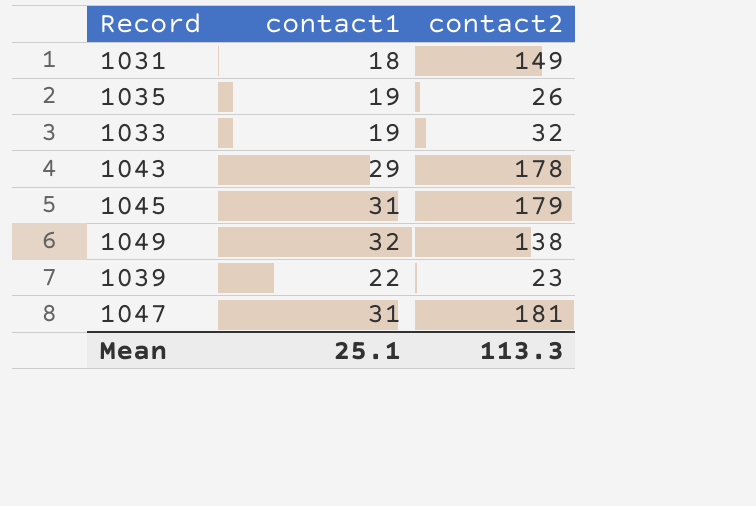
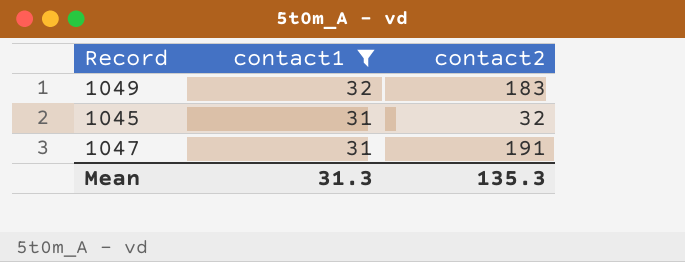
filter: none -> contact1 >= 31
row order: none -> contact1 descending
1049 | contact2: 138 -> 183
1045 | contact2: 179 -> 32
1047 | contact2: 181 -> 191
Mean | contact1: 25.1 -> 31.3
Mean | contact2: 113.3 -> 135.3

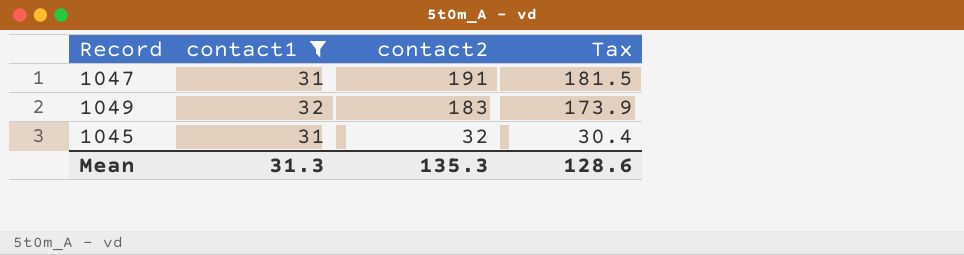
row order: contact1 descending -> contact2 descending
column Tax | formula: none -> [contact2] * 0.95

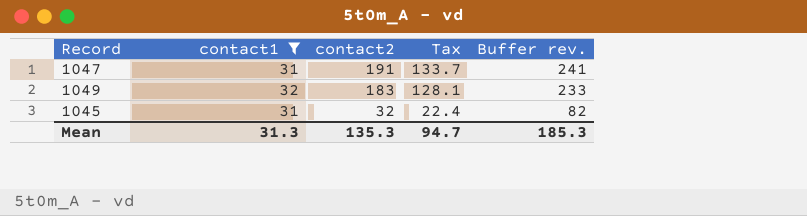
column Tax | formula: [contact2] * 0.95 -> [contact2] * 0.7
column Buffer rev. | formula: none -> [contact2] + 50
Mean | Tax: 128.6 -> 94.7

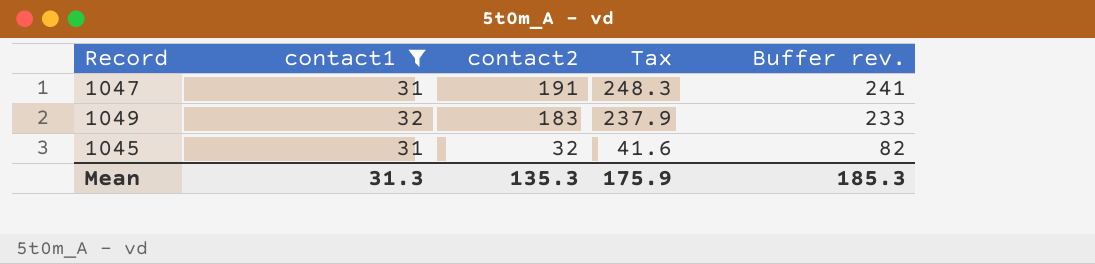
column Tax | formula: [contact2] * 0.7 -> [contact2] * 1.3
Mean | Tax: 94.7 -> 175.9

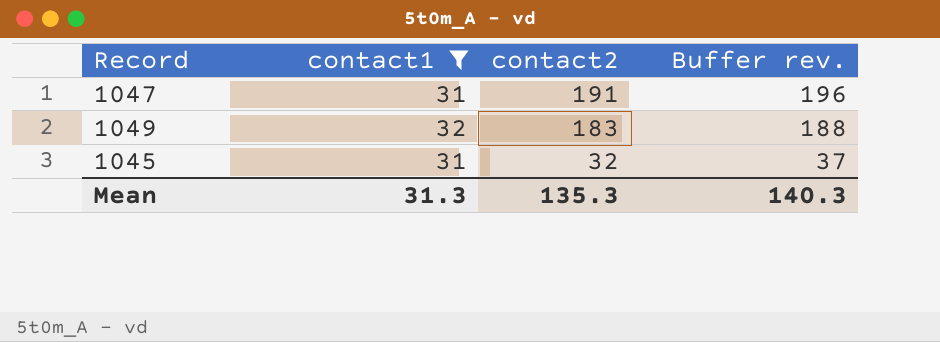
column Tax | formula: [contact2] * 1.3 -> none
column Buffer rev. | formula: [contact2] + 50 -> [contact2] + 5
Mean | Buffer rev.: 185.3 -> 140.3

